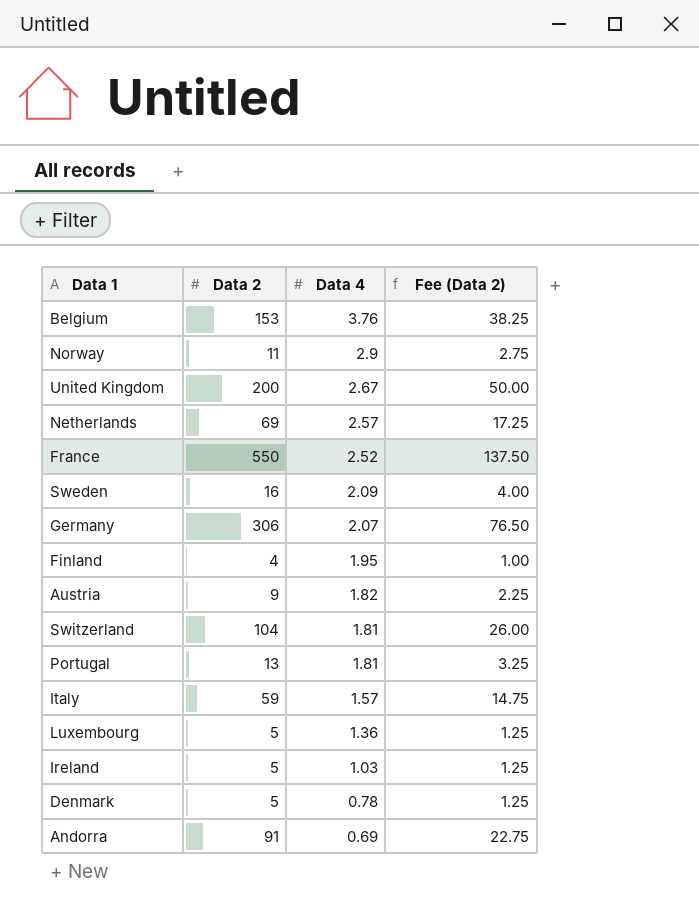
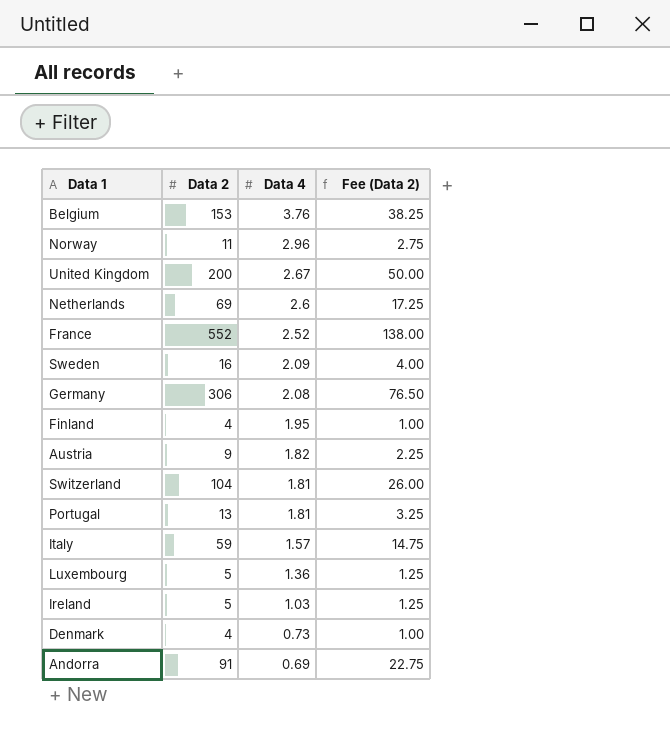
Norway | Data 4: 2.9 -> 2.96
Netherlands | Data 4: 2.57 -> 2.6
France | Data 2: 550 -> 552
France | Fee (Data 2): 137.50 -> 138.00
Germany | Data 4: 2.07 -> 2.08
Denmark | Data 2: 5 -> 4
Denmark | Data 4: 0.78 -> 0.73
Denmark | Fee (Data 2): 1.25 -> 1.00

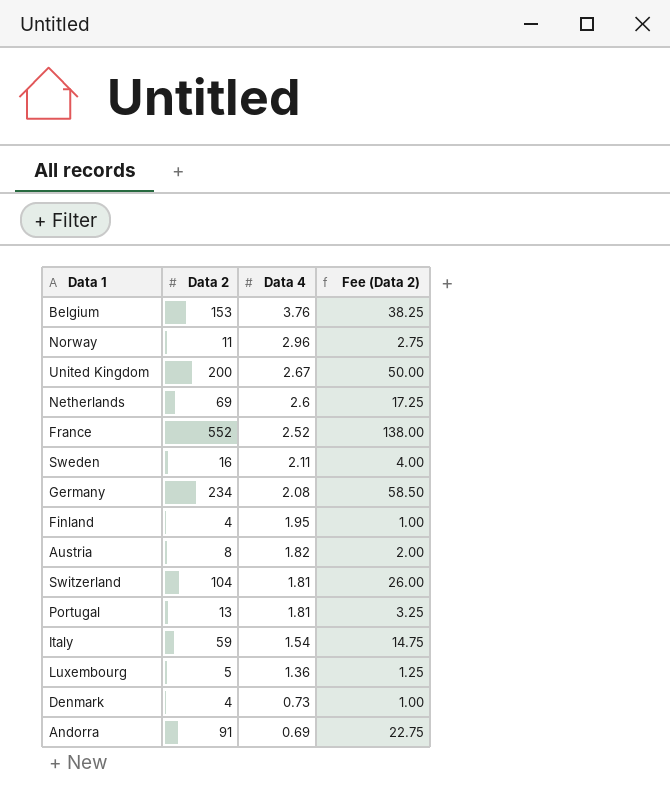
row Ireland: 5 | 1.03 | 1.25 -> none
Sweden | Data 4: 2.09 -> 2.11
Germany | Data 2: 306 -> 234
Germany | Fee (Data 2): 76.50 -> 58.50
Austria | Data 2: 9 -> 8
Austria | Fee (Data 2): 2.25 -> 2.00
Italy | Data 4: 1.57 -> 1.54

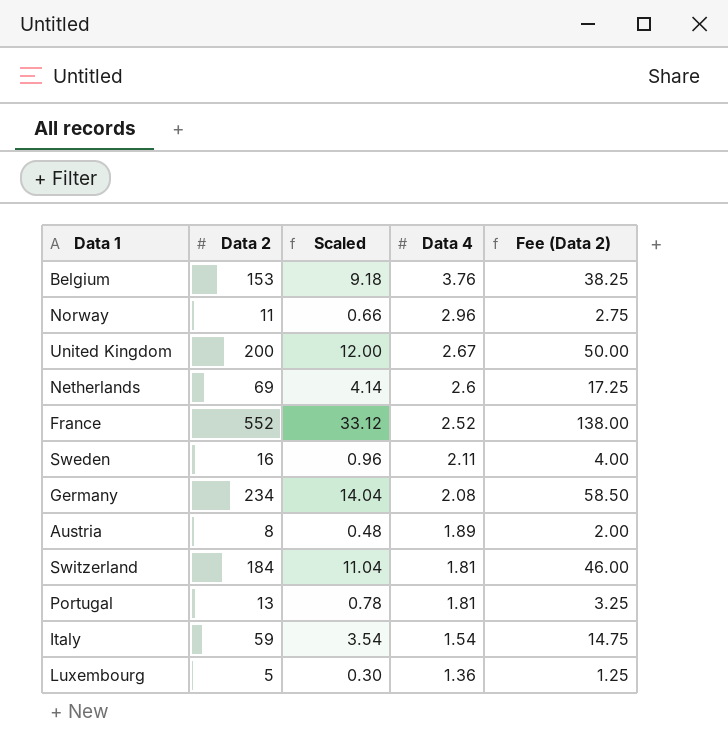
column Scaled | formula: none -> [Data 2] * 0.06
row Finland: 4 | 1.95 | 1.00 -> none
row Denmark: 4 | 0.73 | 1.00 -> none
row Andorra: 91 | 0.69 | 22.75 -> none
Austria | Data 4: 1.82 -> 1.89
Switzerland | Data 2: 104 -> 184
Switzerland | Fee (Data 2): 26.00 -> 46.00

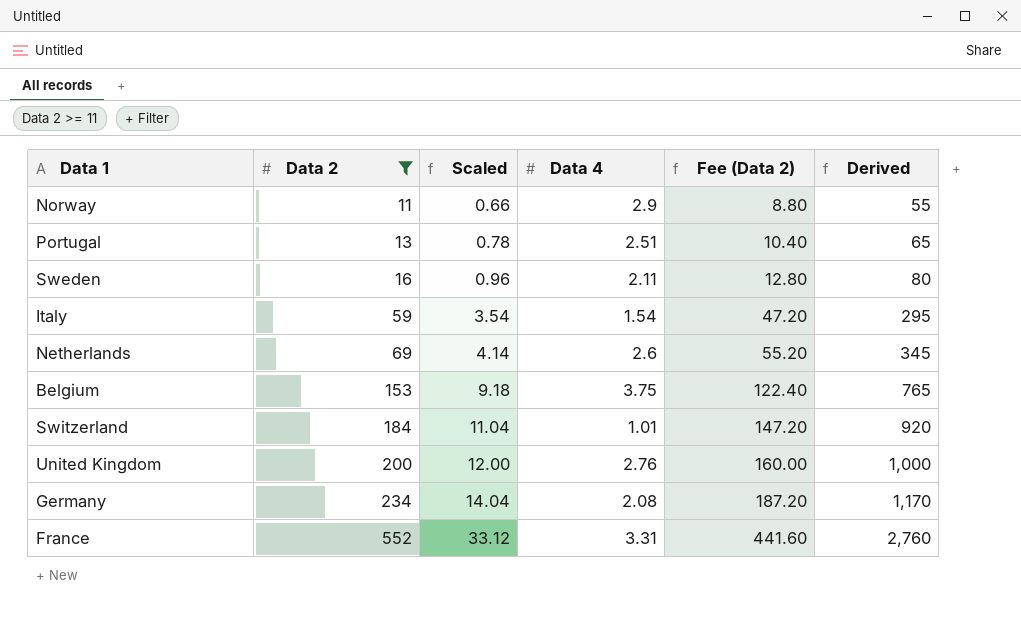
filter: none -> Data 2 >= 11
row order: Data 4 descending -> Data 2 ascending
column Fee (Data 2) | formula: [Data 2] * 0.25 -> [Data 2] * 0.8
column Derived | formula: none -> [Data 2] * 5
Norway | Data 4: 2.96 -> 2.9
Portugal | Data 4: 1.81 -> 2.51
Belgium | Data 4: 3.76 -> 3.75
Switzerland | Data 4: 1.81 -> 1.01
United Kingdom | Data 4: 2.67 -> 2.76
France | Data 4: 2.52 -> 3.31

